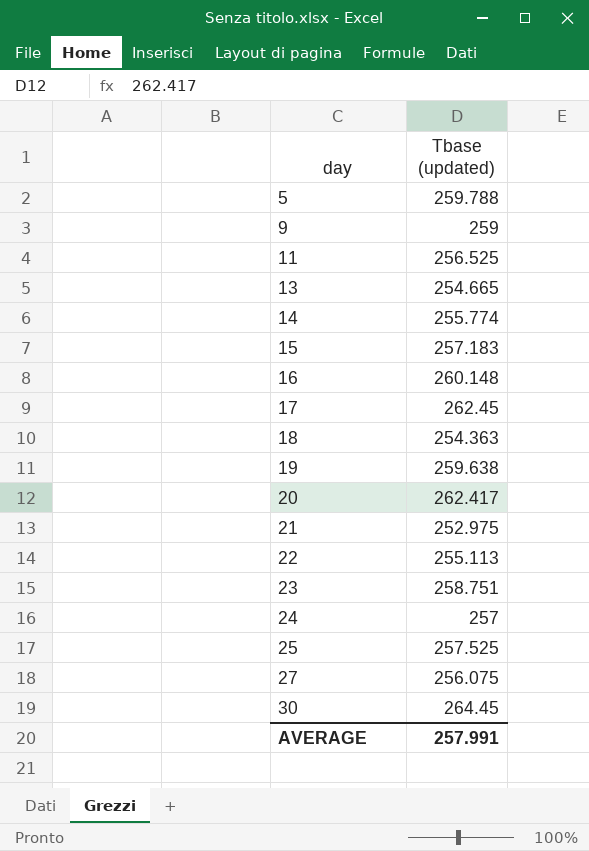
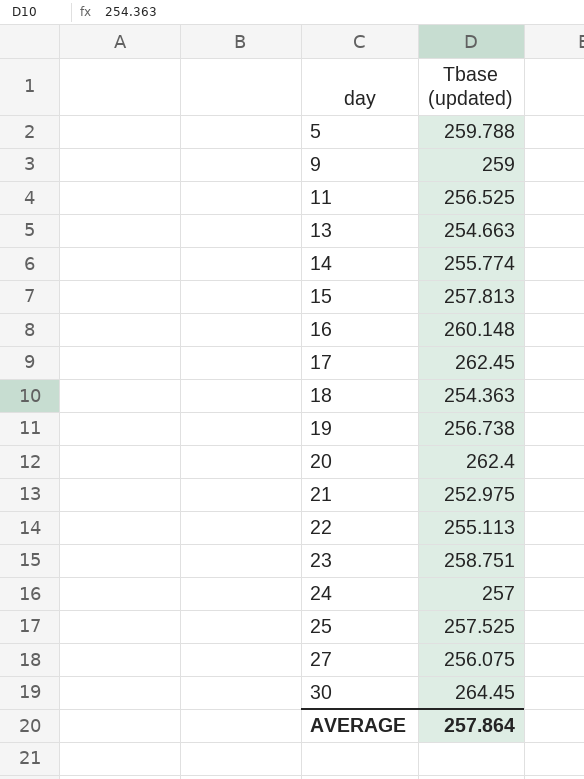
13 | Tbase (updated): 254.665 -> 254.663
15 | Tbase (updated): 257.183 -> 257.813
19 | Tbase (updated): 259.638 -> 256.738
20 | Tbase (updated): 262.417 -> 262.4
AVERAGE | Tbase (updated): 257.991 -> 257.864

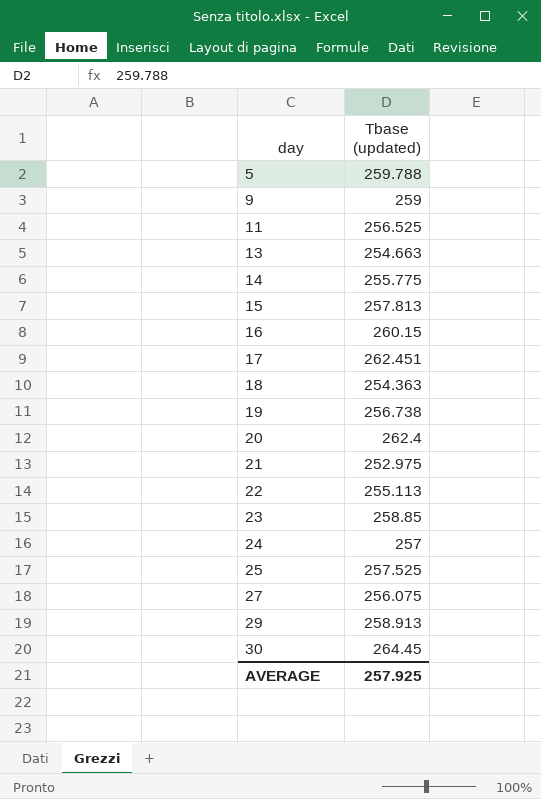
14 | Tbase (updated): 255.774 -> 255.775
16 | Tbase (updated): 260.148 -> 260.15
17 | Tbase (updated): 262.45 -> 262.451
23 | Tbase (updated): 258.751 -> 258.85
row 29: none -> 258.913
AVERAGE | Tbase (updated): 257.864 -> 257.925

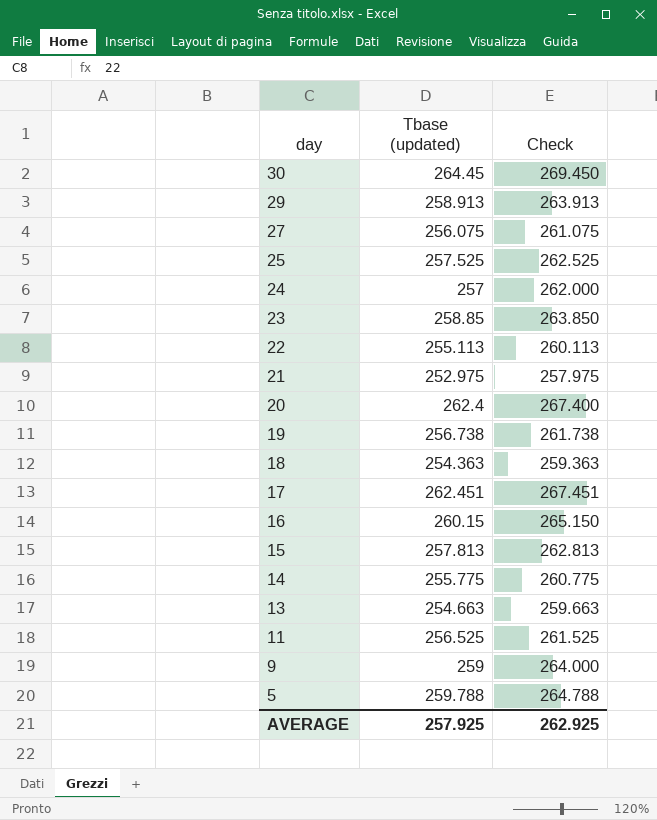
row order: day ascending -> day descending
column Check | formula: none -> [Tbase (updated)] + 5

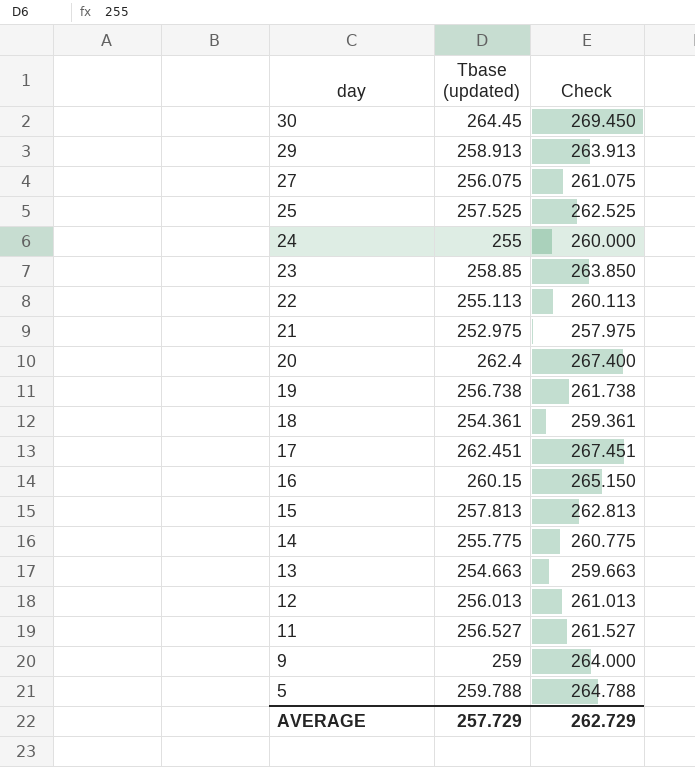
24 | Tbase (updated): 257 -> 255
24 | Check: 262.000 -> 260.000
18 | Tbase (updated): 254.363 -> 254.361
18 | Check: 259.363 -> 259.361
row 12: none -> 256.013 | 261.013
11 | Tbase (updated): 256.525 -> 256.527
11 | Check: 261.525 -> 261.527
AVERAGE | Tbase (updated): 257.925 -> 257.729
AVERAGE | Check: 262.925 -> 262.729

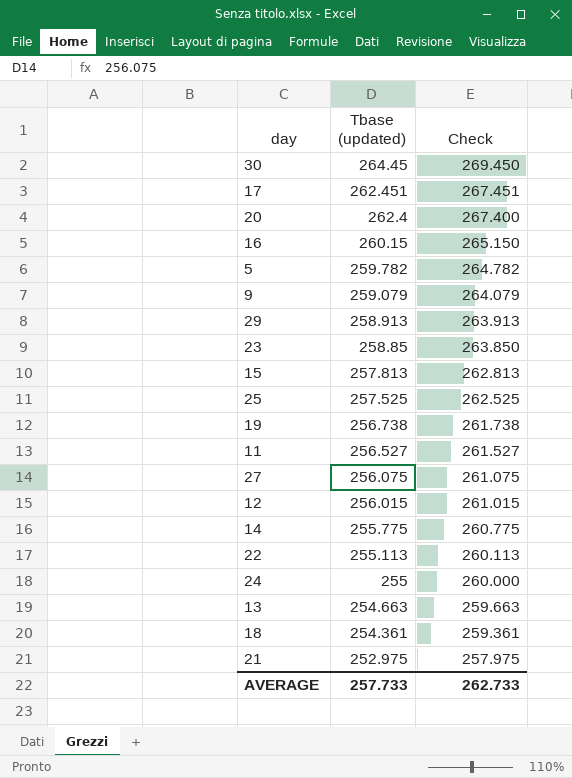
row order: day descending -> Tbase (updated) descending
5 | Tbase (updated): 259.788 -> 259.782
5 | Check: 264.788 -> 264.782
9 | Tbase (updated): 259 -> 259.079
9 | Check: 264.000 -> 264.079
12 | Tbase (updated): 256.013 -> 256.015
12 | Check: 261.013 -> 261.015
AVERAGE | Tbase (updated): 257.729 -> 257.733
AVERAGE | Check: 262.729 -> 262.733

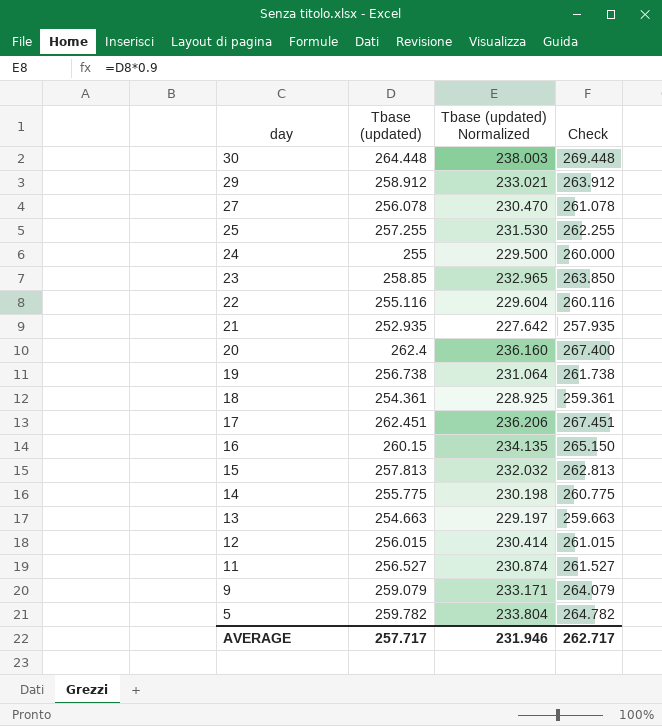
row order: Tbase (updated) descending -> day descending
column Tbase (updated) Normalized | formula: none -> [Tbase (updated)] * 0.9
30 | Tbase (updated): 264.45 -> 264.448
30 | Check: 269.450 -> 269.448
29 | Tbase (updated): 258.913 -> 258.912
29 | Check: 263.913 -> 263.912
27 | Tbase (updated): 256.075 -> 256.078
27 | Check: 261.075 -> 261.078
25 | Tbase (updated): 257.525 -> 257.255
25 | Check: 262.525 -> 262.255
22 | Tbase (updated): 255.113 -> 255.116
22 | Check: 260.113 -> 260.116
21 | Tbase (updated): 252.975 -> 252.935
21 | Check: 257.975 -> 257.935
AVERAGE | Tbase (updated): 257.733 -> 257.717
AVERAGE | Check: 262.733 -> 262.717

